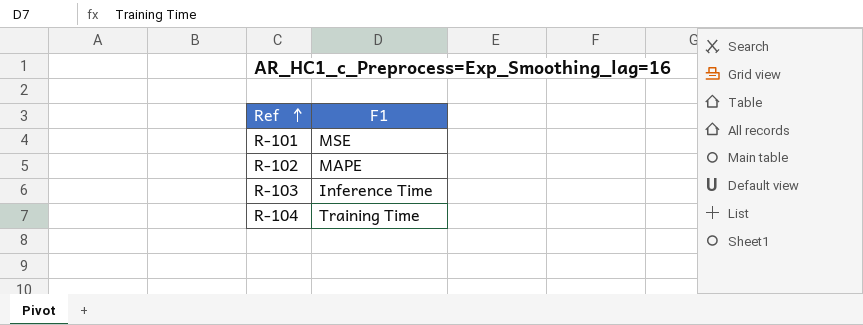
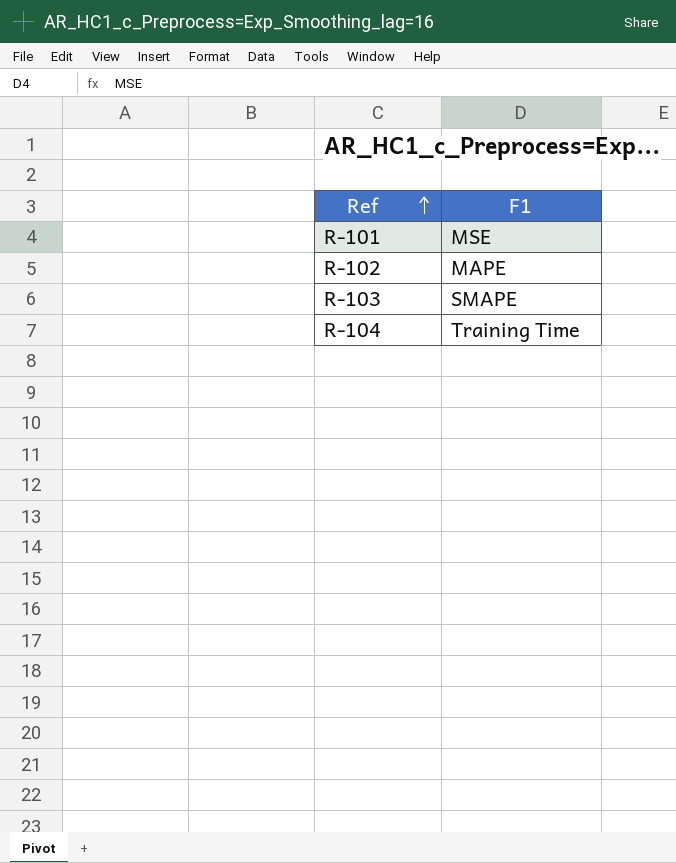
R-103 | F1: Inference Time -> SMAPE

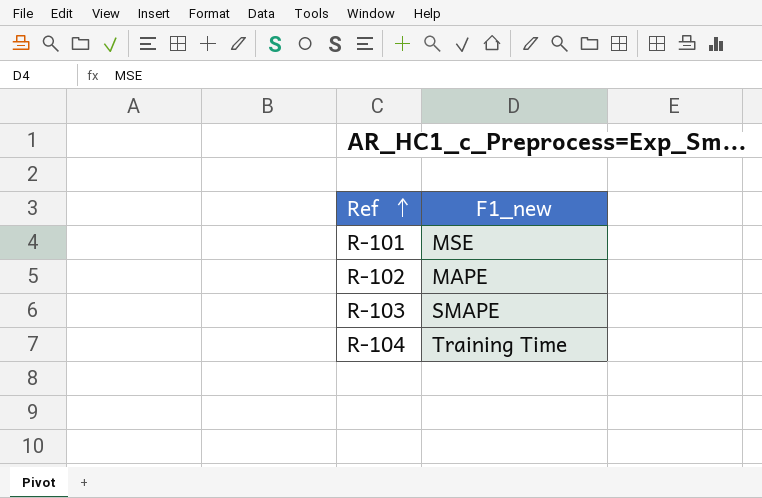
column name: F1 -> F1_new

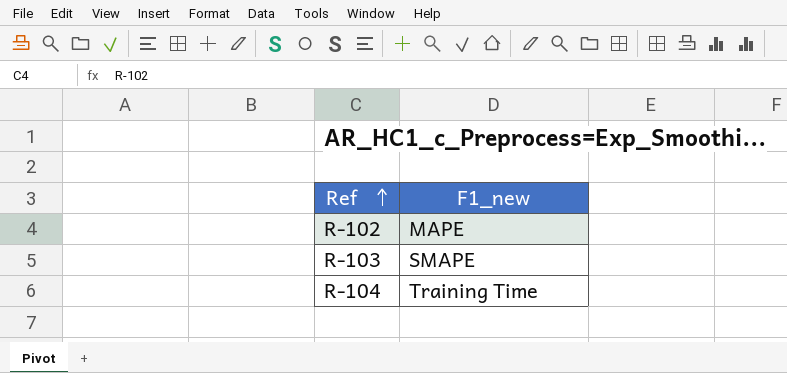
row R-101: MSE -> none

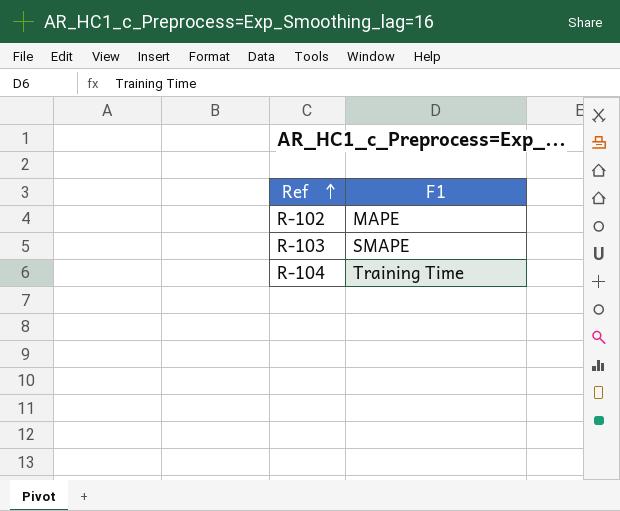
column name: F1_new -> F1

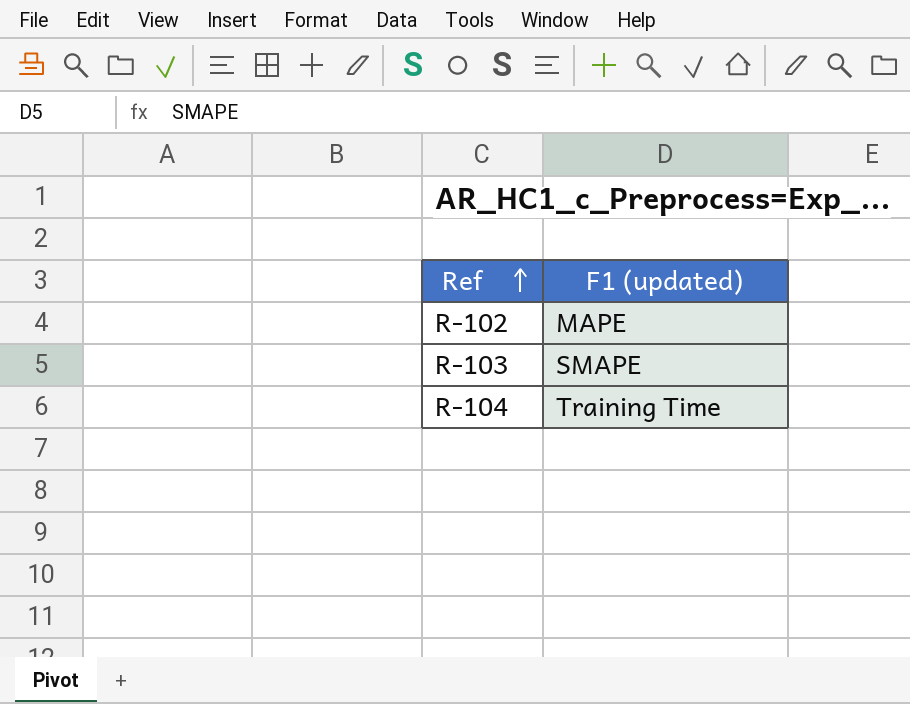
column name: F1 -> F1 (updated)

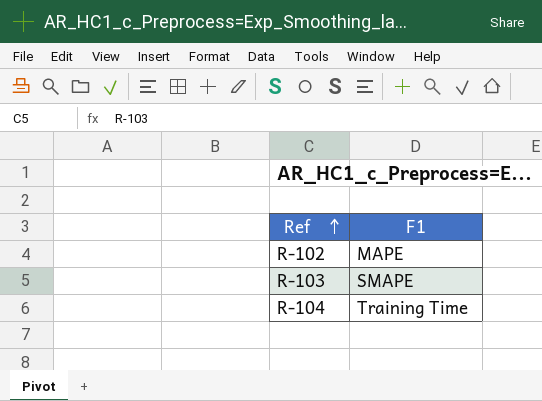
column name: F1 (updated) -> F1

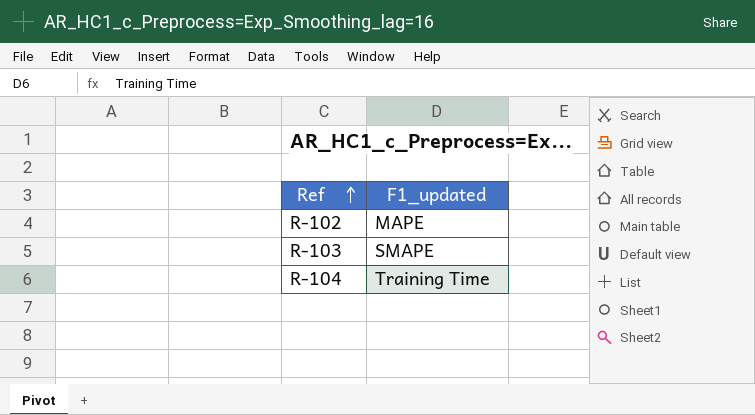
column name: F1 -> F1_updated

